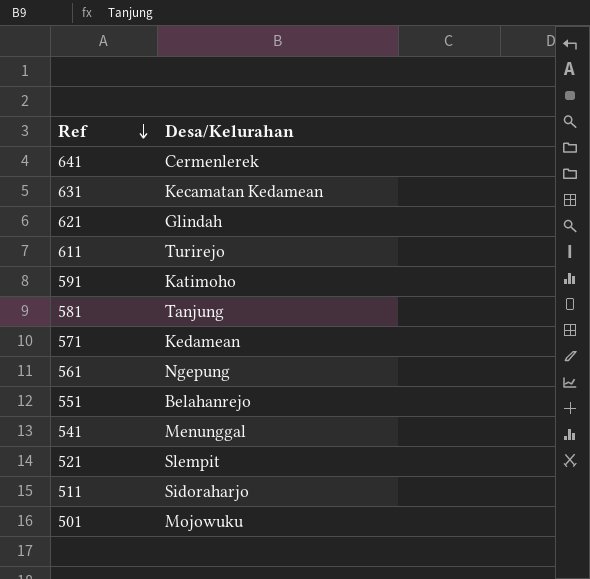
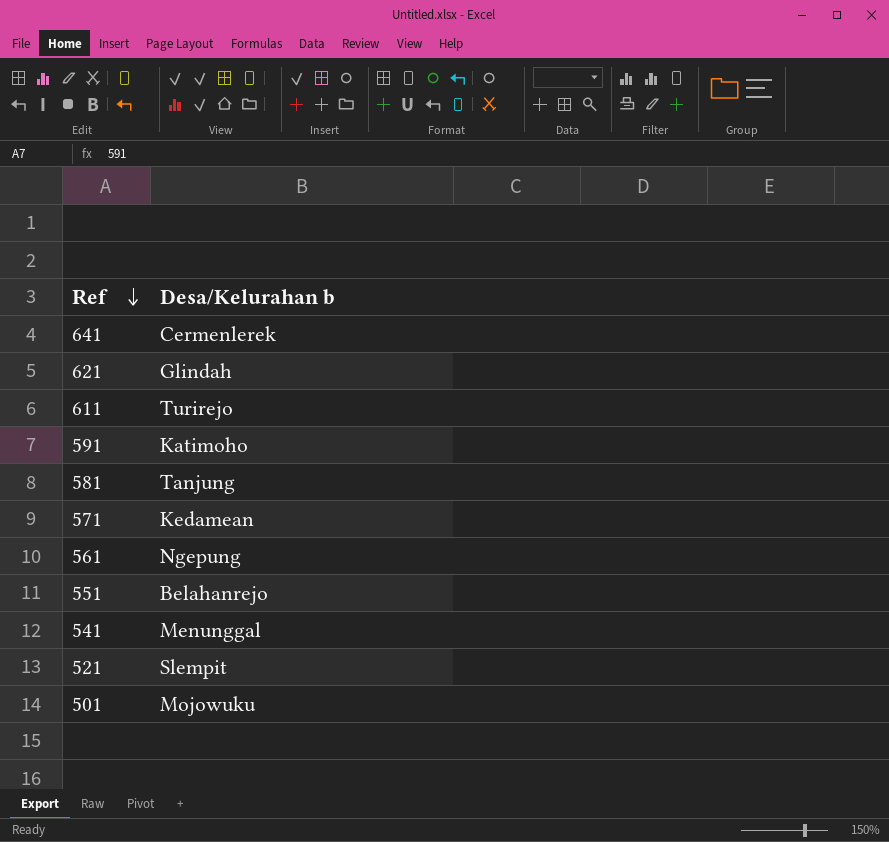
column name: Desa/Kelurahan -> Desa/Kelurahan b
row 631: Kecamatan Kedamean -> none
row 511: Sidoraharjo -> none

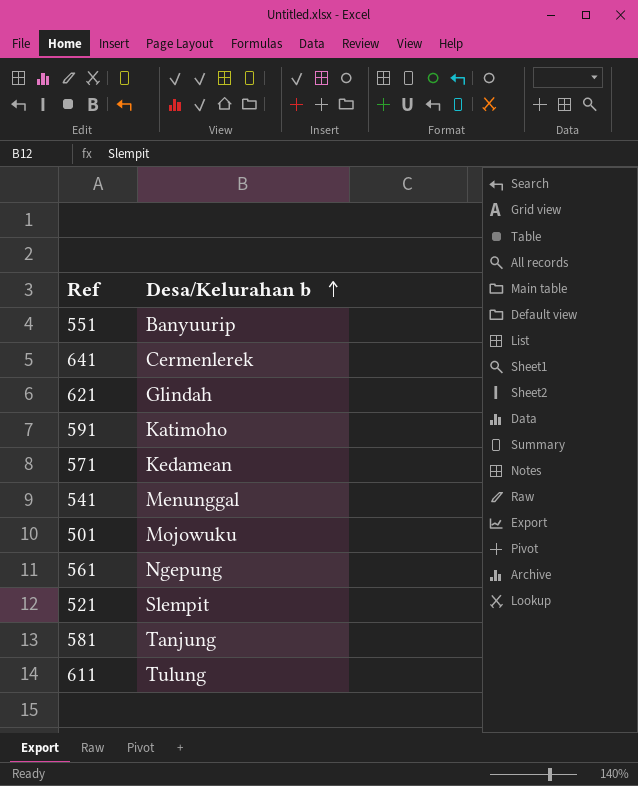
row order: Ref descending -> Desa/Kelurahan b ascending
551 | Desa/Kelurahan b: Belahanrejo -> Banyuurip
611 | Desa/Kelurahan b: Turirejo -> Tulung

